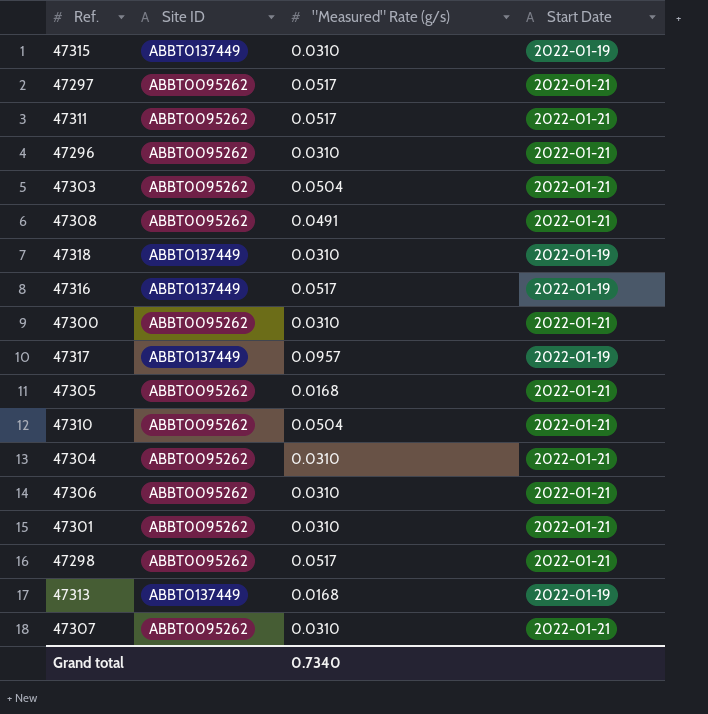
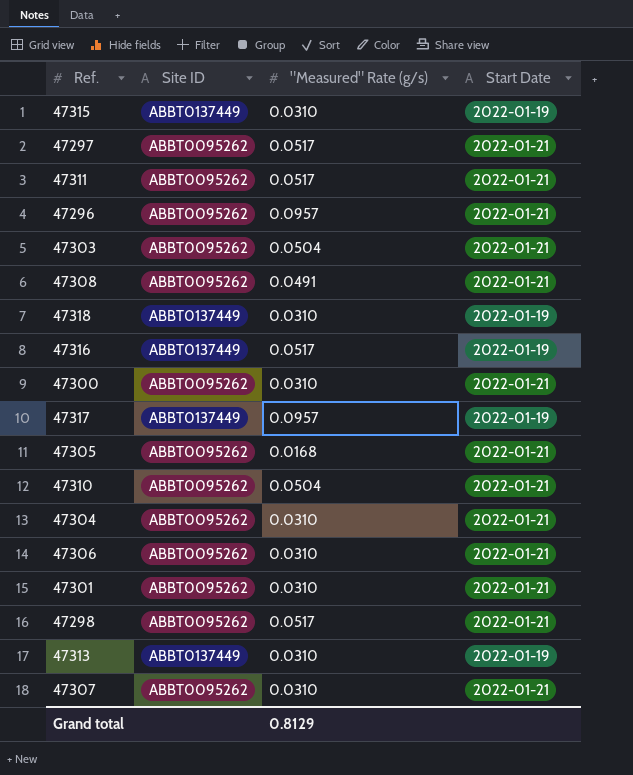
47296 | "Measured" Rate (g/s): 0.0310 -> 0.0957
47313 | "Measured" Rate (g/s): 0.0168 -> 0.0310
Grand total | "Measured" Rate (g/s): 0.7340 -> 0.8129

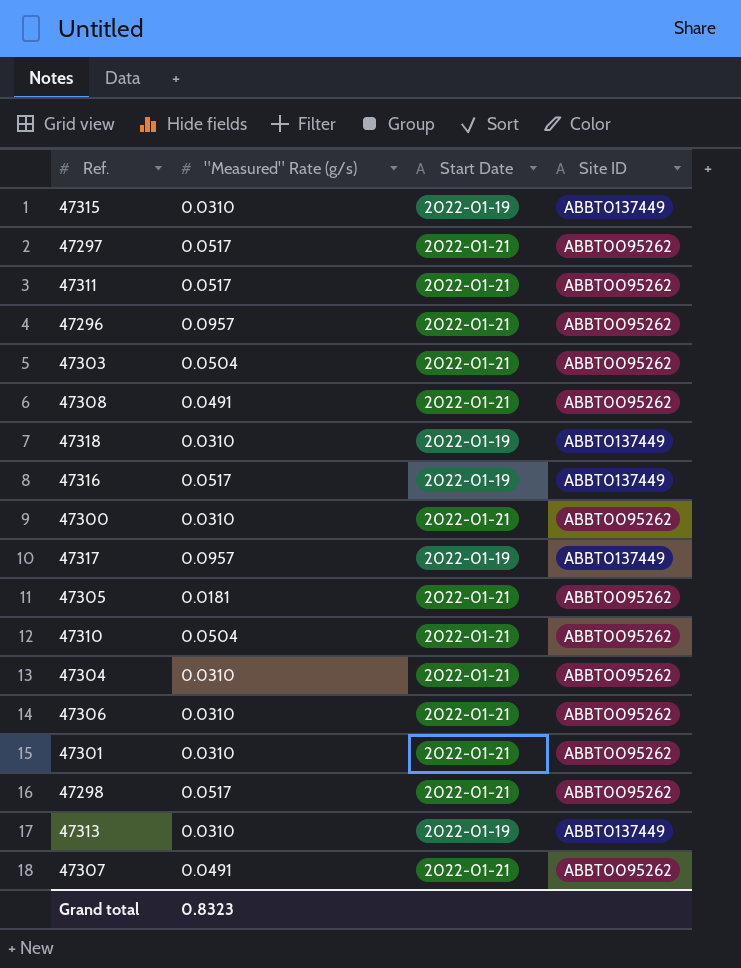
column Site ID | position: 2 -> 4
47305 | "Measured" Rate (g/s): 0.0168 -> 0.0181
47307 | "Measured" Rate (g/s): 0.0310 -> 0.0491
Grand total | "Measured" Rate (g/s): 0.8129 -> 0.8323

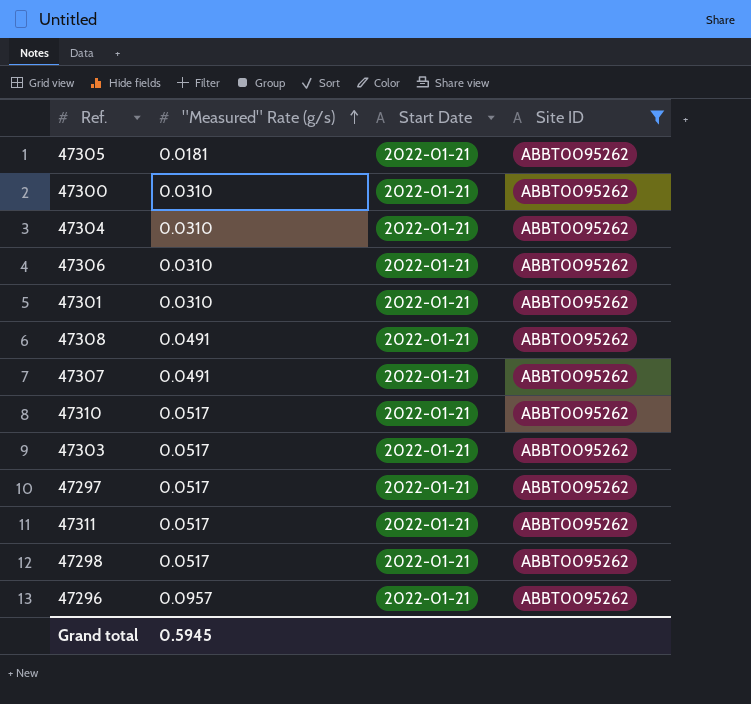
filter: none -> Site ID = ABBT0095262
row order: none -> "Measured" Rate (g/s) ascending
47310 | "Measured" Rate (g/s): 0.0504 -> 0.0517
47303 | "Measured" Rate (g/s): 0.0504 -> 0.0517
Grand total | "Measured" Rate (g/s): 0.8323 -> 0.5945

